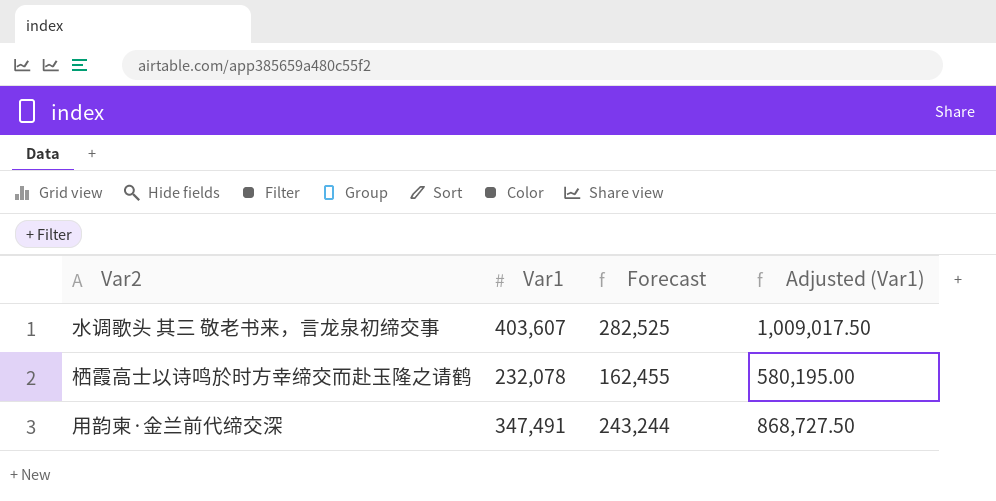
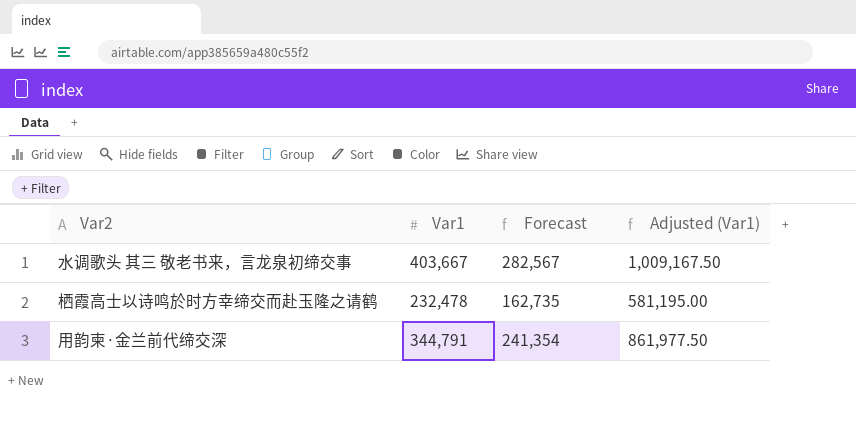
水调歌头 其三 敬老书来，言龙泉初缔交事 | Var1: 403,607 -> 403,667
水调歌头 其三 敬老书来，言龙泉初缔交事 | Forecast: 282,525 -> 282,567
水调歌头 其三 敬老书来，言龙泉初缔交事 | Adjusted (Var1): 1,009,017.50 -> 1,009,167.50
栖霞高士以诗鸣於时方幸缔交而赴玉隆之请鹤 | Var1: 232,078 -> 232,478
栖霞高士以诗鸣於时方幸缔交而赴玉隆之请鹤 | Forecast: 162,455 -> 162,735
栖霞高士以诗鸣於时方幸缔交而赴玉隆之请鹤 | Adjusted (Var1): 580,195.00 -> 581,195.00
用韵柬·金兰前代缔交深 | Var1: 347,491 -> 344,791
用韵柬·金兰前代缔交深 | Forecast: 243,244 -> 241,354
用韵柬·金兰前代缔交深 | Adjusted (Var1): 868,727.50 -> 861,977.50

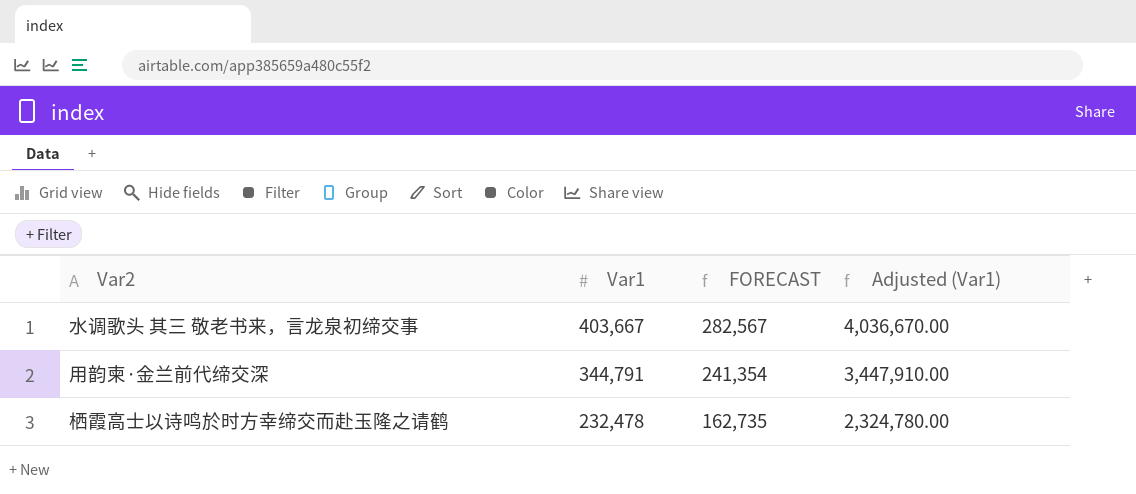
row order: none -> Var1 descending
column name: Forecast -> FORECAST
column Adjusted (Var1) | formula: [Var1] * 2.5 -> [Var1] * 10

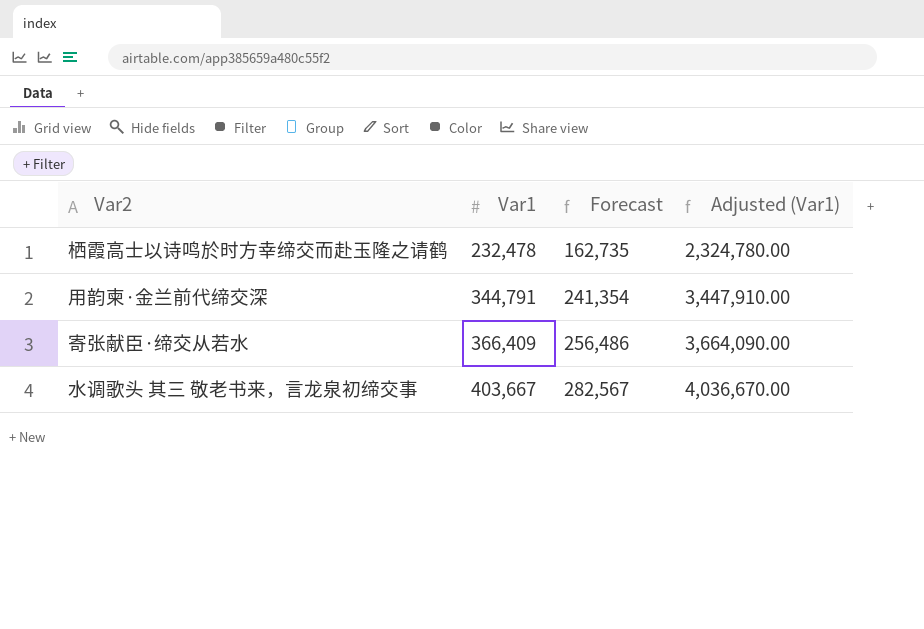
row order: Var1 descending -> Var1 ascending
column name: FORECAST -> Forecast
row 寄张献臣·缔交从若水: none -> 366,409 | 256,486 | 3,664,090.00

